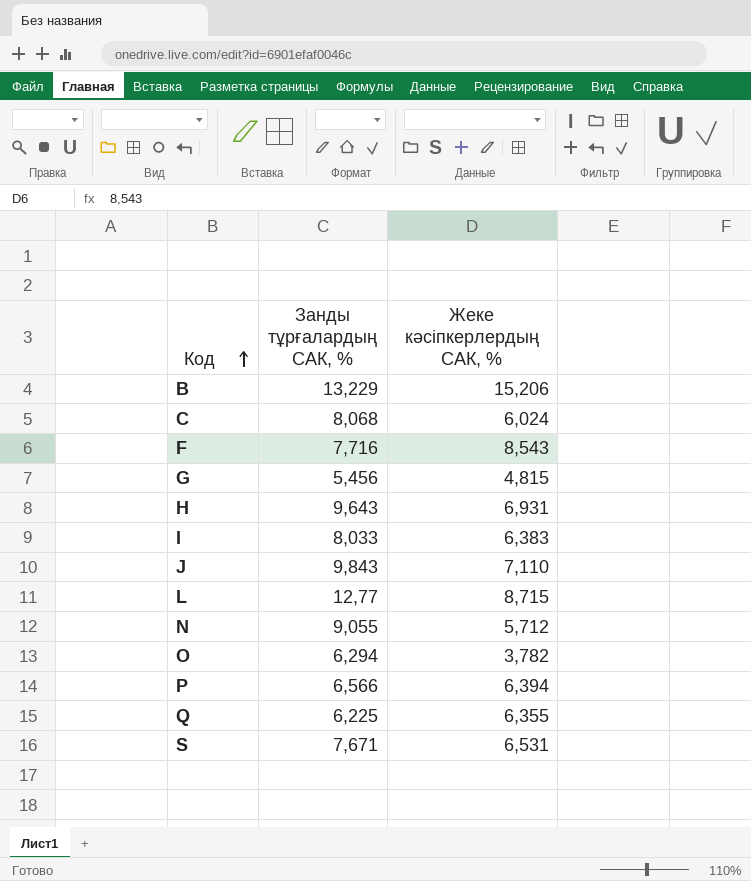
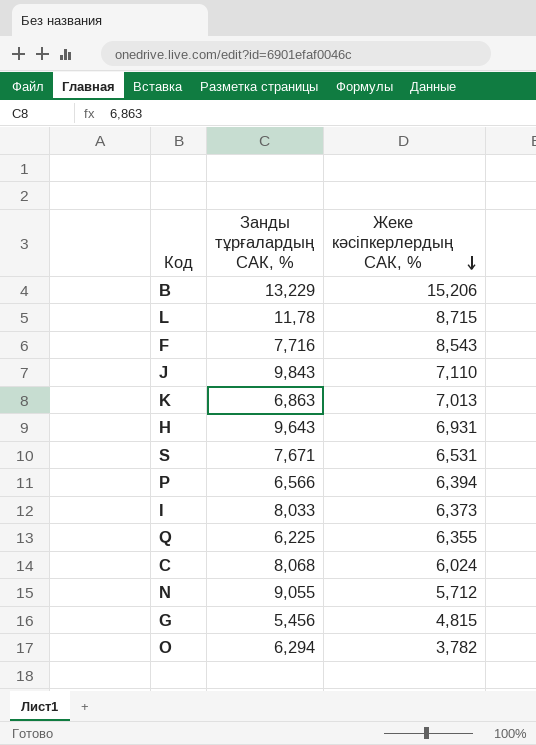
row order: Код ascending -> Жеке кәсіпкерлердың САК, % descending
L | Занды тұрғалардың САК, %: 12,77 -> 11,78
row K: none -> 6,863 | 7,013
I | Жеке кәсіпкерлердың САК, %: 6,383 -> 6,373

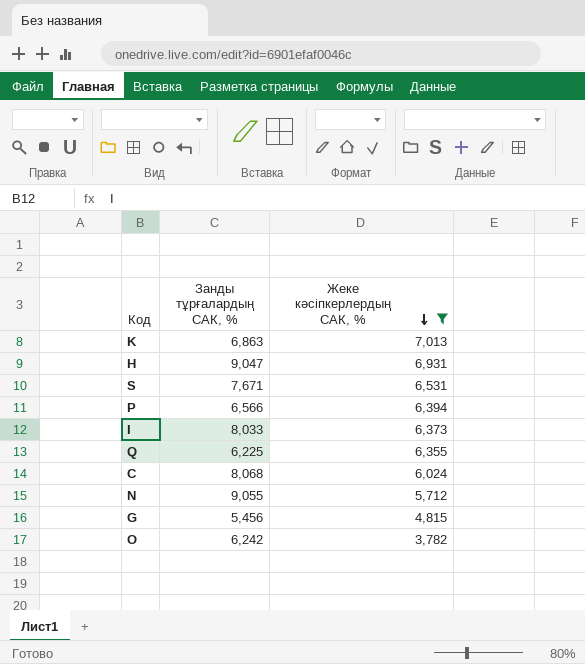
filter: none -> Жеке кәсіпкерлердың САК, % <= 7,013
H | Занды тұрғалардың САК, %: 9,643 -> 9,047
O | Занды тұрғалардың САК, %: 6,294 -> 6,242

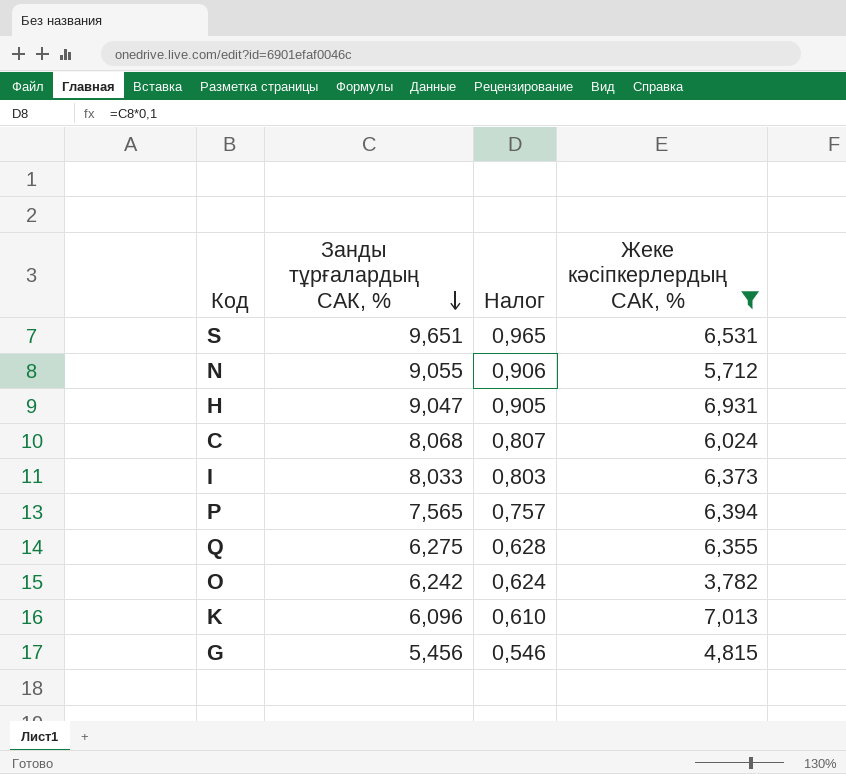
row order: Жеке кәсіпкерлердың САК, % descending -> Занды тұрғалардың САК, % descending
column Налог | formula: none -> [Занды тұрғалардың САК, %] * 0,1
S | Занды тұрғалардың САК, %: 7,671 -> 9,651
P | Занды тұрғалардың САК, %: 6,566 -> 7,565
Q | Занды тұрғалардың САК, %: 6,225 -> 6,275
K | Занды тұрғалардың САК, %: 6,863 -> 6,096

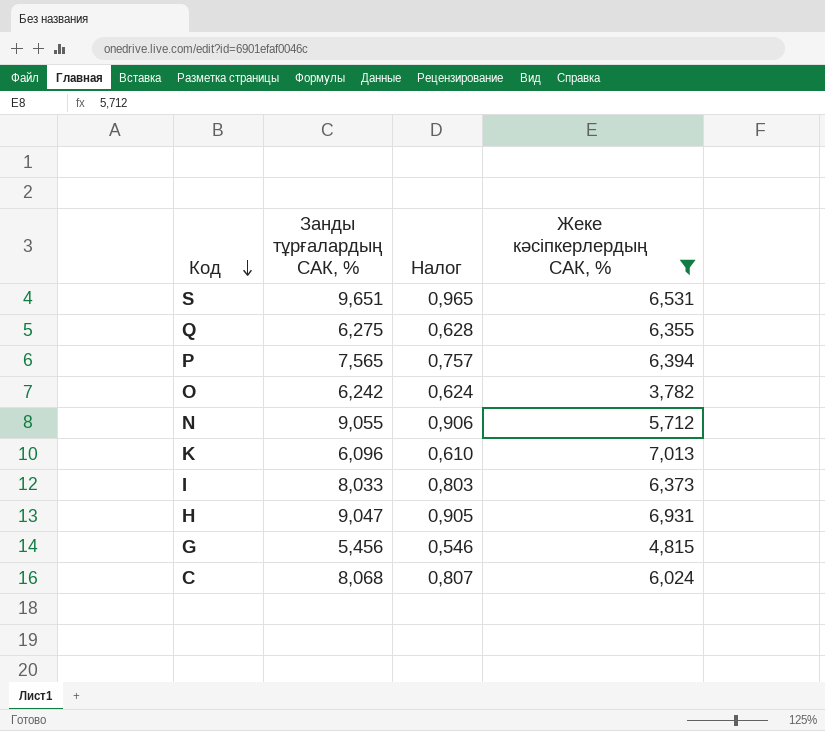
row order: Занды тұрғалардың САК, % descending -> Код descending

